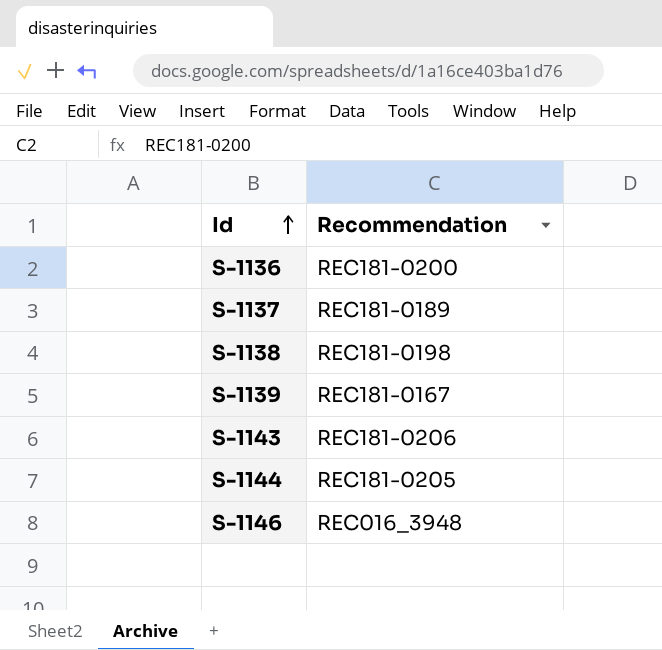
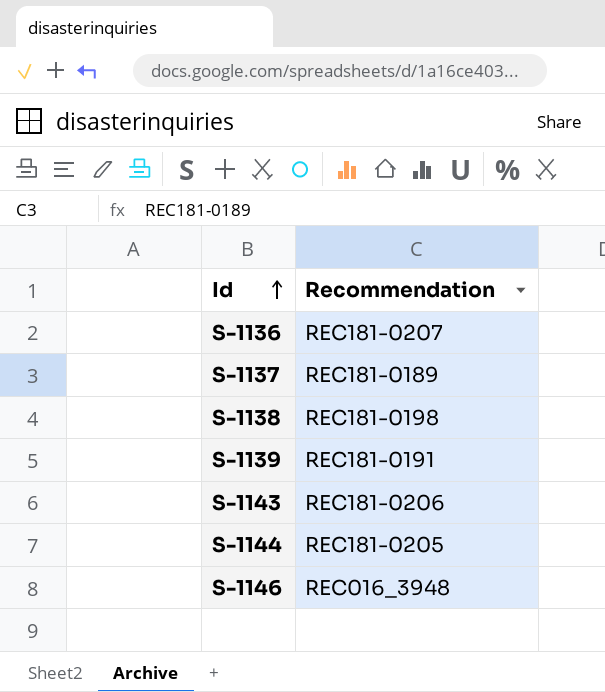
S-1136 | Recommendation: REC181-0200 -> REC181-0207
S-1139 | Recommendation: REC181-0167 -> REC181-0191

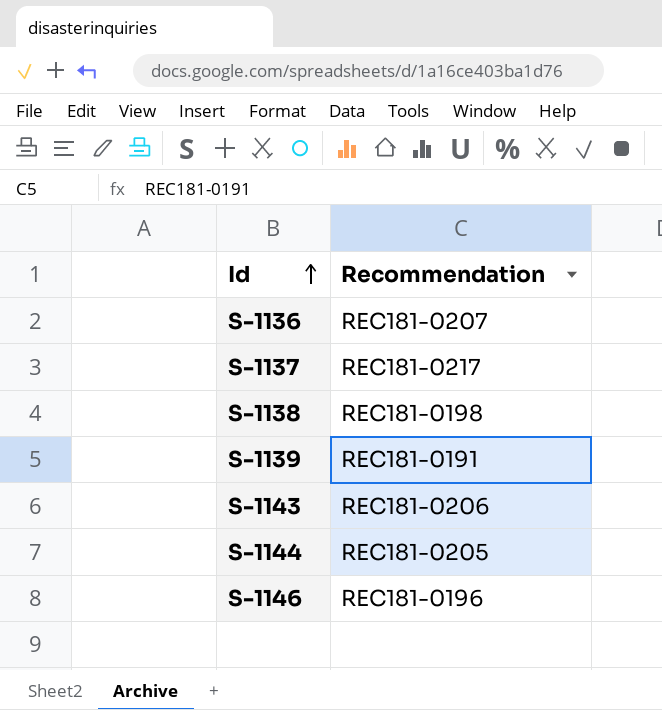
S-1137 | Recommendation: REC181-0189 -> REC181-0217
S-1146 | Recommendation: REC016_3948 -> REC181-0196

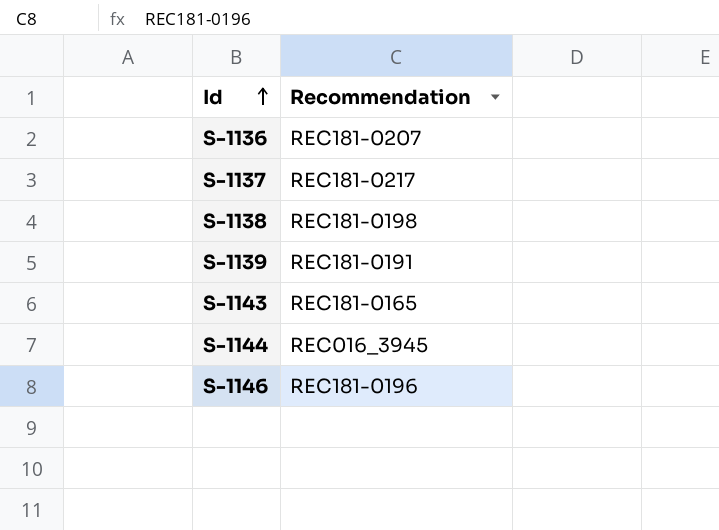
S-1143 | Recommendation: REC181-0206 -> REC181-0165
S-1144 | Recommendation: REC181-0205 -> REC016_3945

